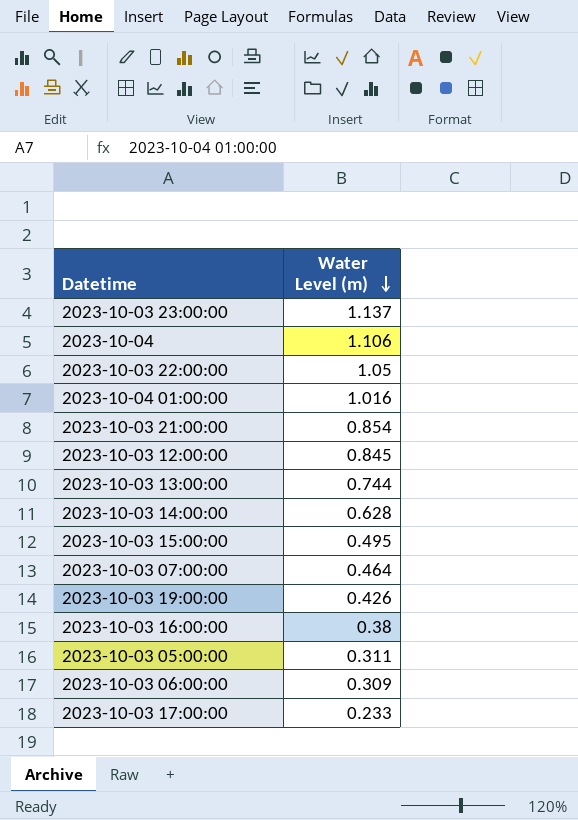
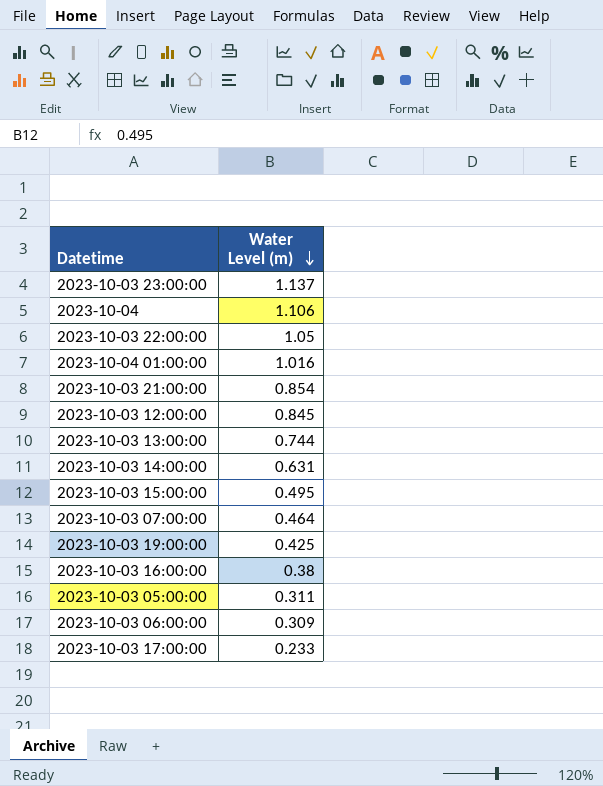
2023-10-03 14:00:00 | Water Level (m): 0.628 -> 0.631
2023-10-03 19:00:00 | Water Level (m): 0.426 -> 0.425

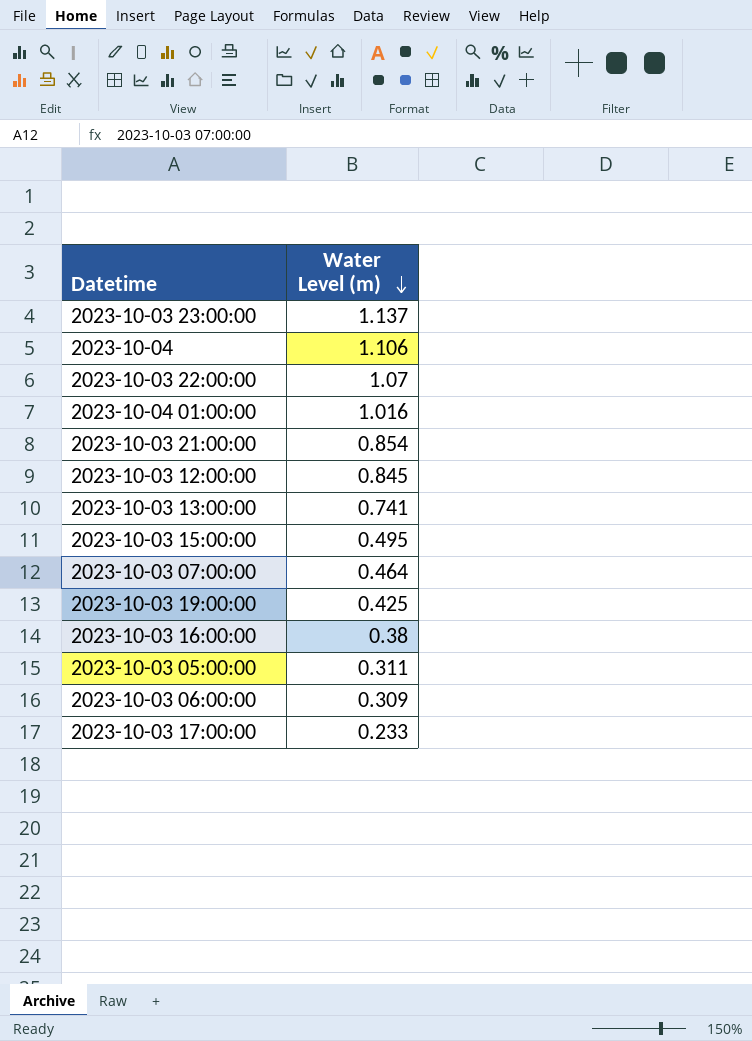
row 2023-10-03 14:00:00: 0.631 -> none
2023-10-03 22:00:00 | Water Level (m): 1.05 -> 1.07
2023-10-03 13:00:00 | Water Level (m): 0.744 -> 0.741

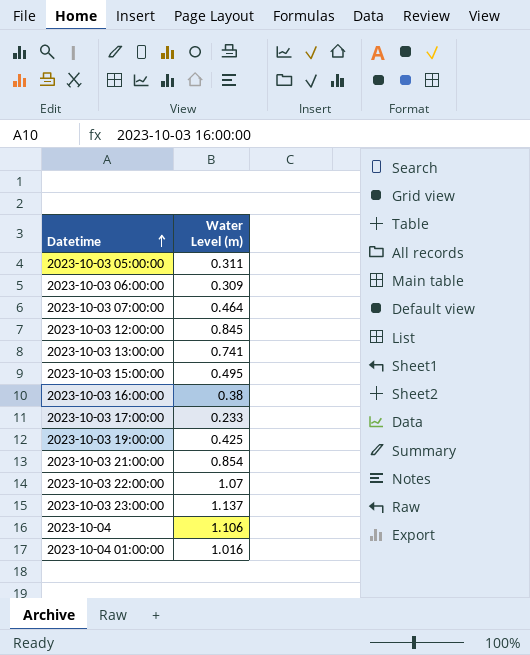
row order: Water Level (m) descending -> Datetime ascending

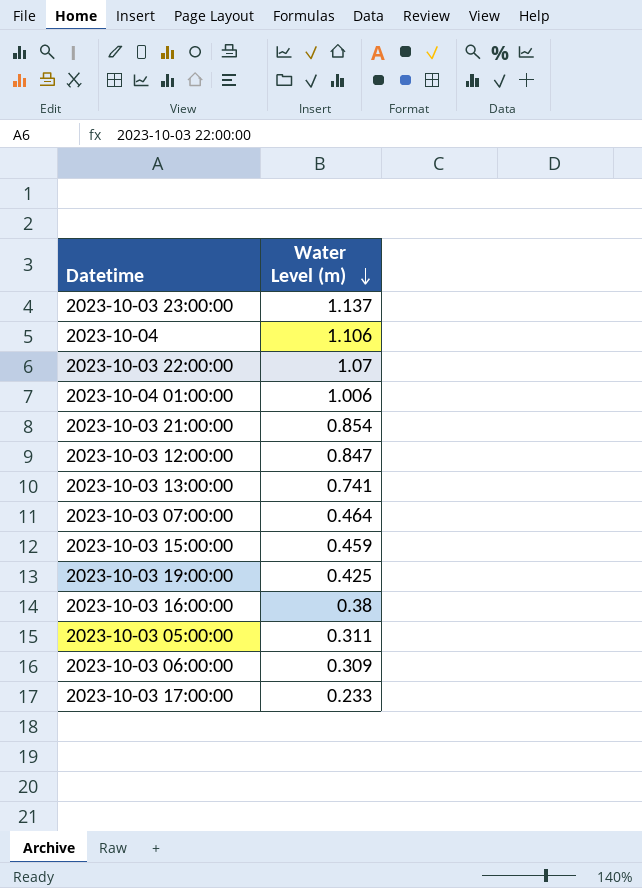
row order: Datetime ascending -> Water Level (m) descending
2023-10-04 01:00:00 | Water Level (m): 1.016 -> 1.006
2023-10-03 12:00:00 | Water Level (m): 0.845 -> 0.847
2023-10-03 15:00:00 | Water Level (m): 0.495 -> 0.459

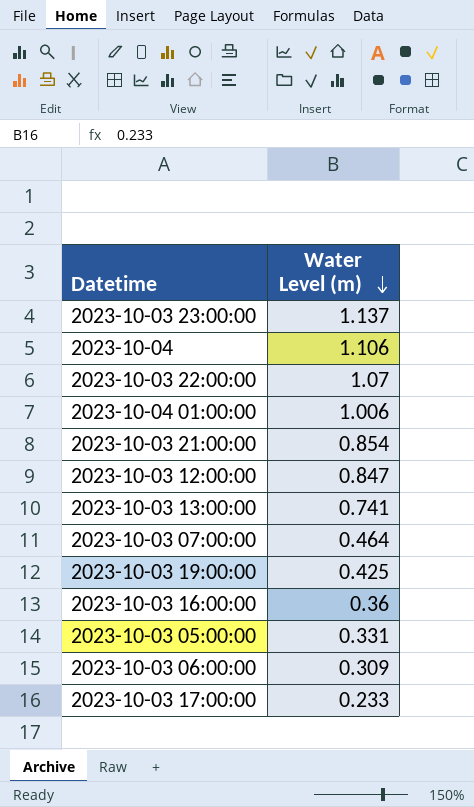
row 2023-10-03 15:00:00: 0.459 -> none
2023-10-03 16:00:00 | Water Level (m): 0.38 -> 0.36
2023-10-03 05:00:00 | Water Level (m): 0.311 -> 0.331

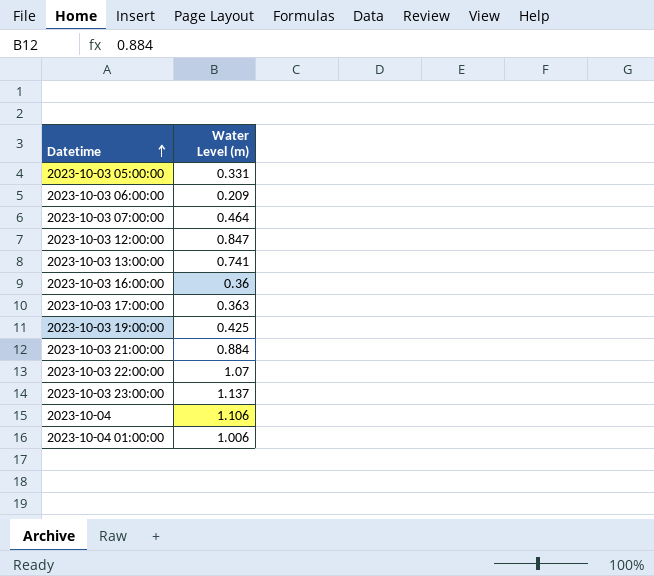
row order: Water Level (m) descending -> Datetime ascending
2023-10-03 06:00:00 | Water Level (m): 0.309 -> 0.209
2023-10-03 17:00:00 | Water Level (m): 0.233 -> 0.363
2023-10-03 21:00:00 | Water Level (m): 0.854 -> 0.884

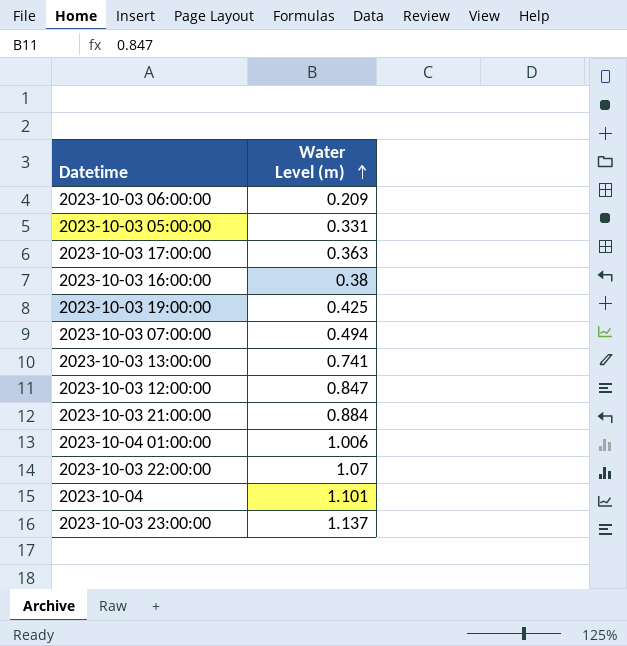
row order: Datetime ascending -> Water Level (m) ascending
2023-10-03 16:00:00 | Water Level (m): 0.36 -> 0.38
2023-10-03 07:00:00 | Water Level (m): 0.464 -> 0.494
2023-10-04 | Water Level (m): 1.106 -> 1.101

